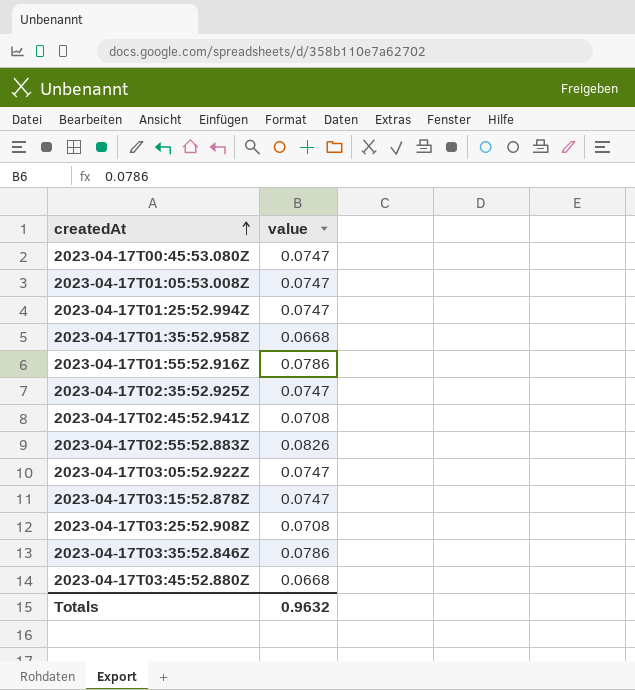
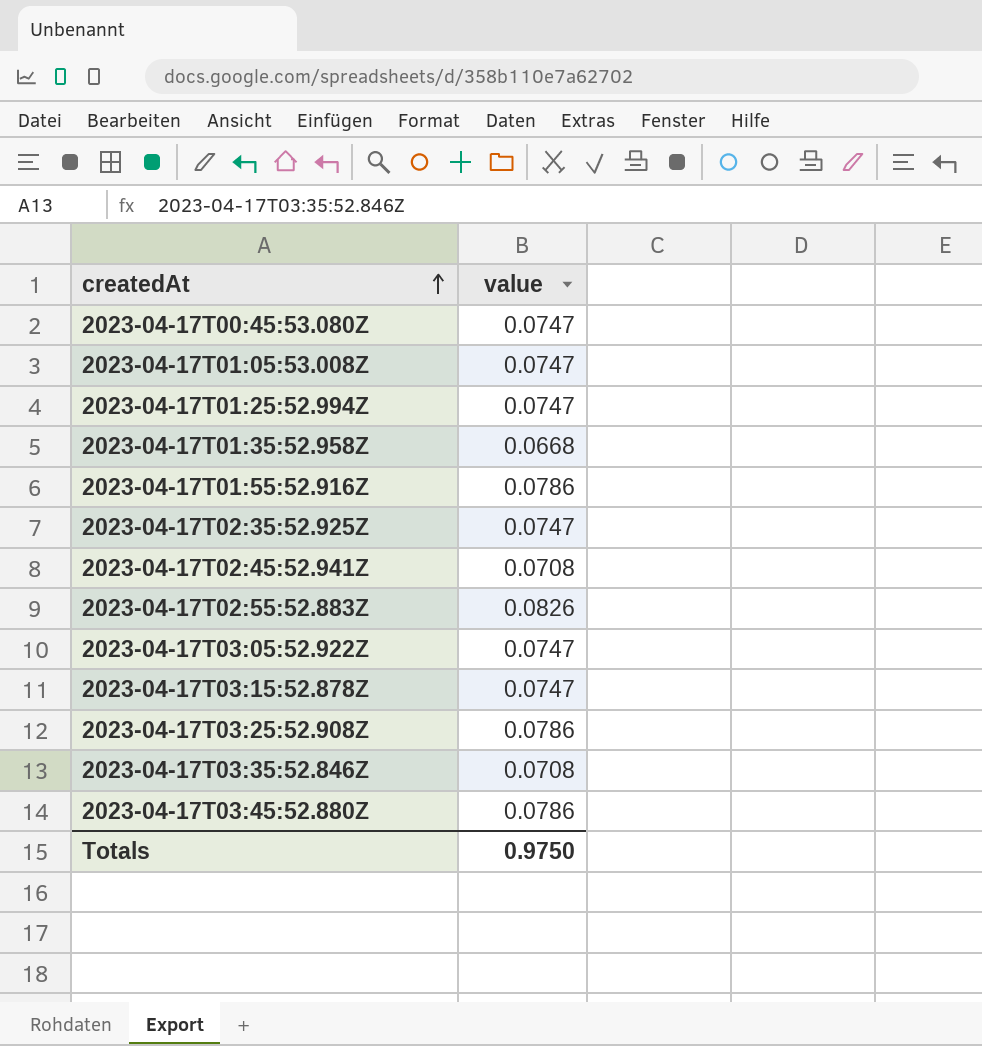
2023-04-17T03:25:52.908Z | value: 0.0708 -> 0.0786
2023-04-17T03:35:52.846Z | value: 0.0786 -> 0.0708
2023-04-17T03:45:52.880Z | value: 0.0668 -> 0.0786
Totals | value: 0.9632 -> 0.9750

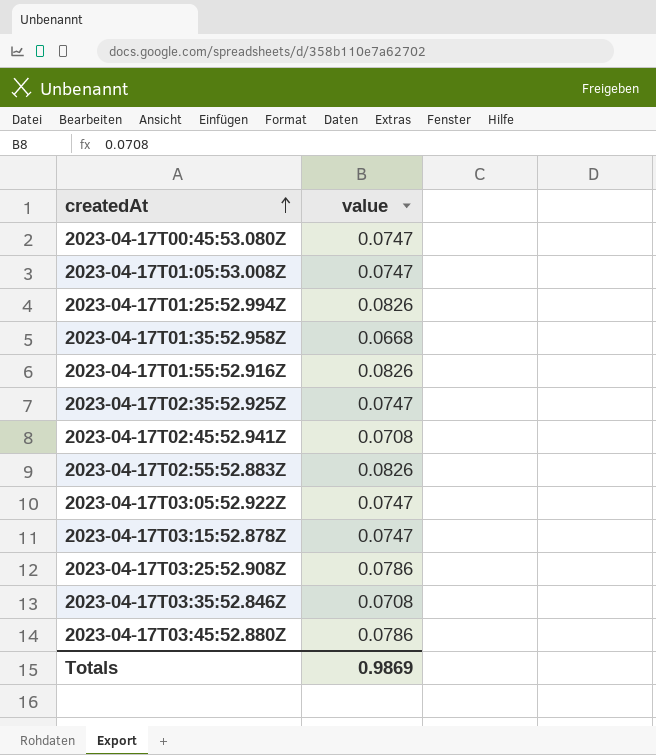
2023-04-17T01:25:52.994Z | value: 0.0747 -> 0.0826
2023-04-17T01:55:52.916Z | value: 0.0786 -> 0.0826
Totals | value: 0.9750 -> 0.9869

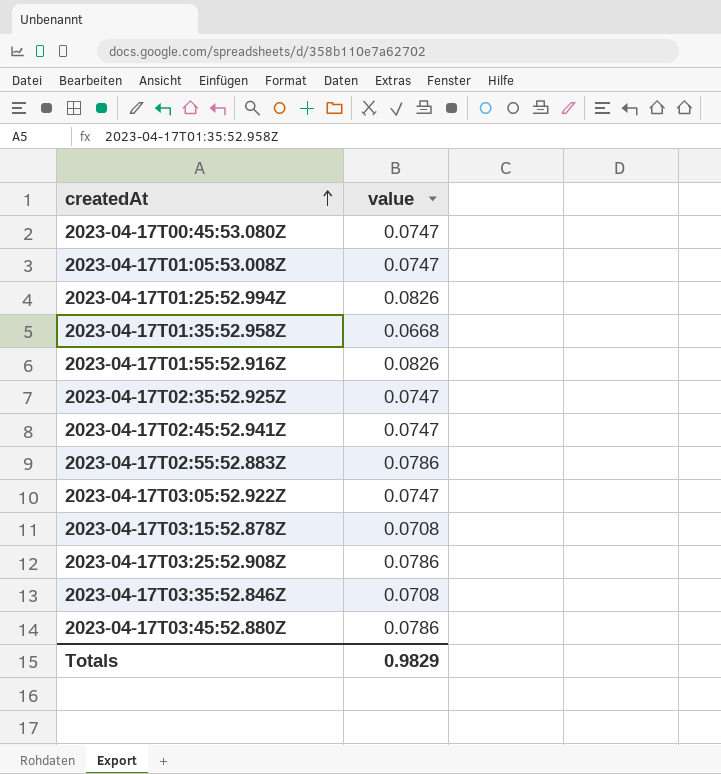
2023-04-17T02:45:52.941Z | value: 0.0708 -> 0.0747
2023-04-17T02:55:52.883Z | value: 0.0826 -> 0.0786
2023-04-17T03:15:52.878Z | value: 0.0747 -> 0.0708
Totals | value: 0.9869 -> 0.9829

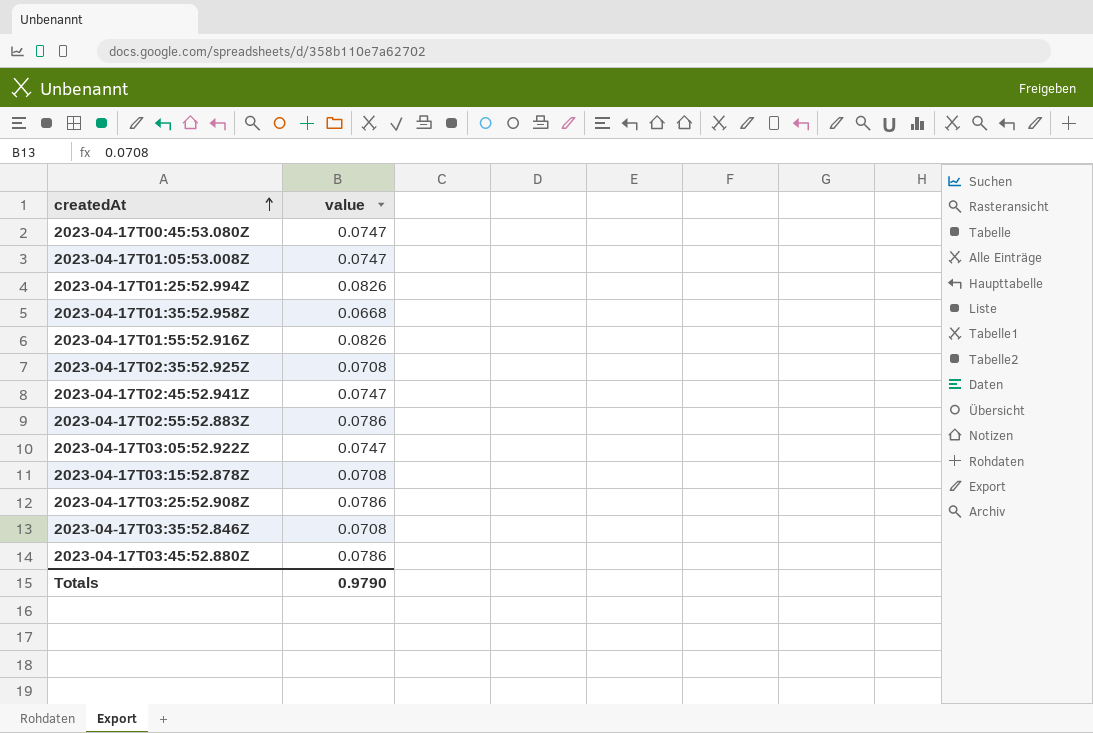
2023-04-17T02:35:52.925Z | value: 0.0747 -> 0.0708
Totals | value: 0.9829 -> 0.9790

